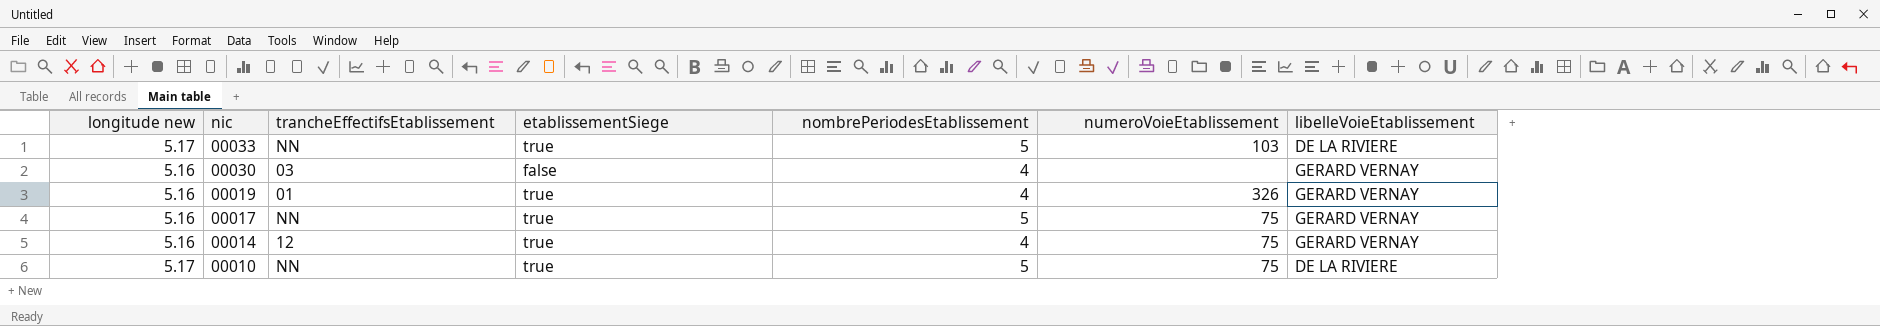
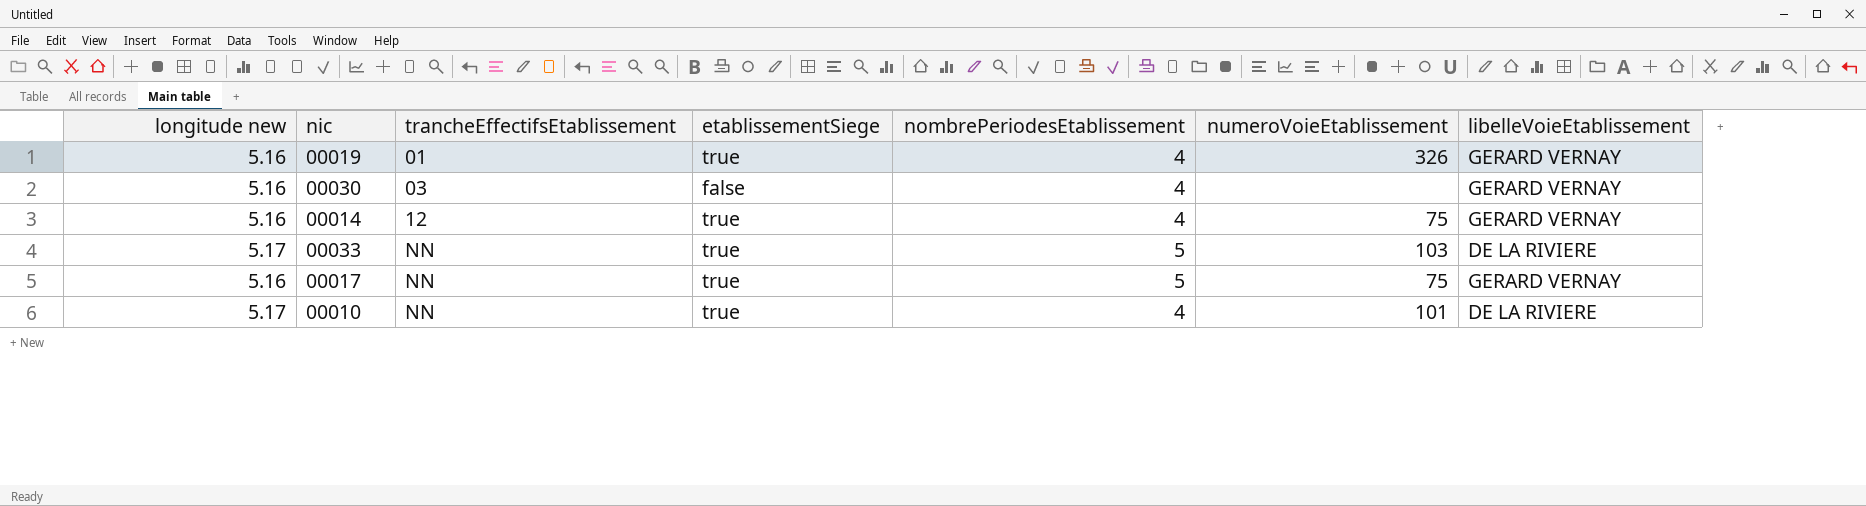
row order: nic descending -> trancheEffectifsEtablissement ascending
00010 | nombrePeriodesEtablissement: 5 -> 4
00010 | numeroVoieEtablissement: 75 -> 101

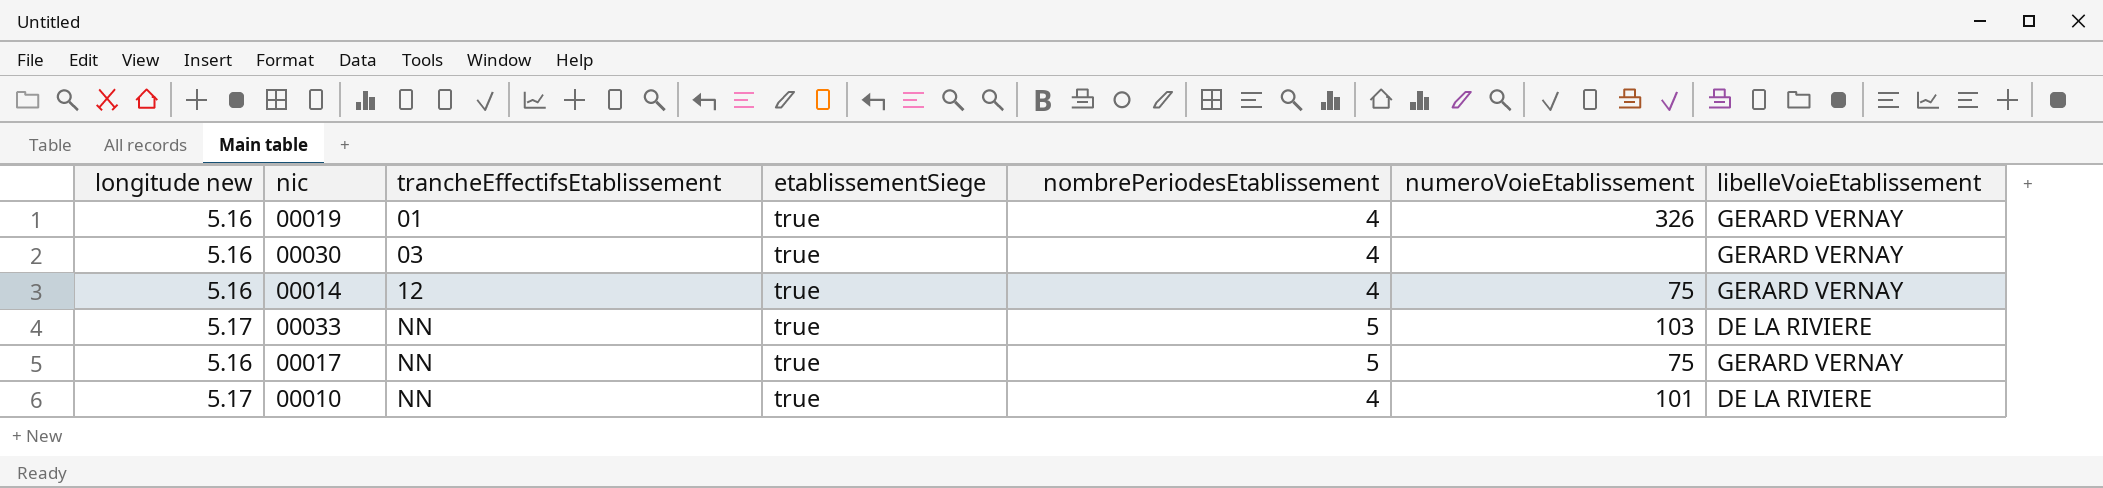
00030 | etablissementSiege: false -> true

